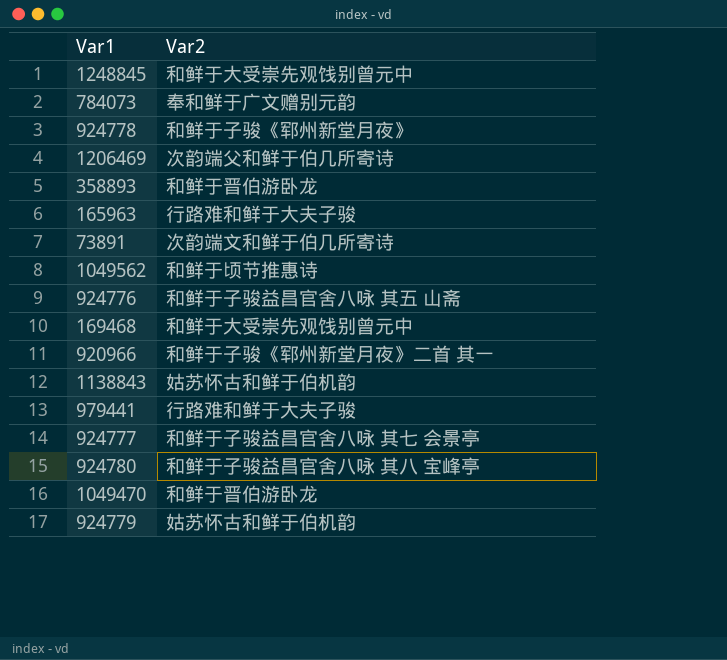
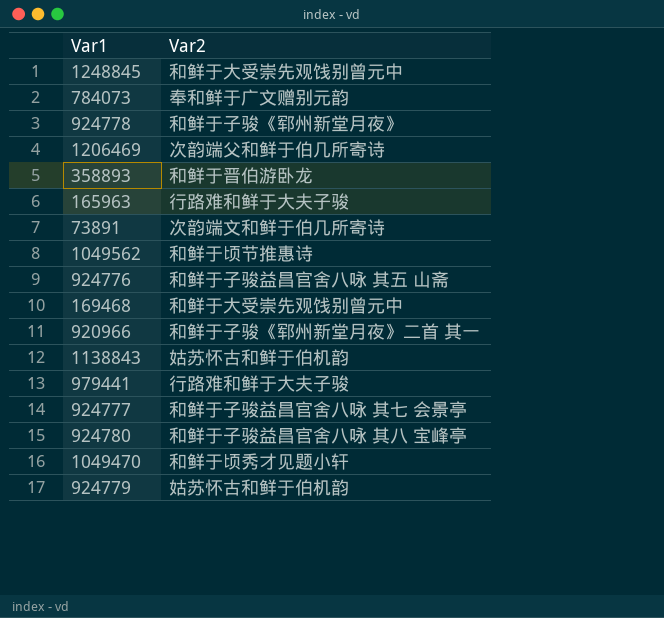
1049470 | Var2: 和鲜于晋伯游卧龙 -> 和鲜于顷秀才见题小轩

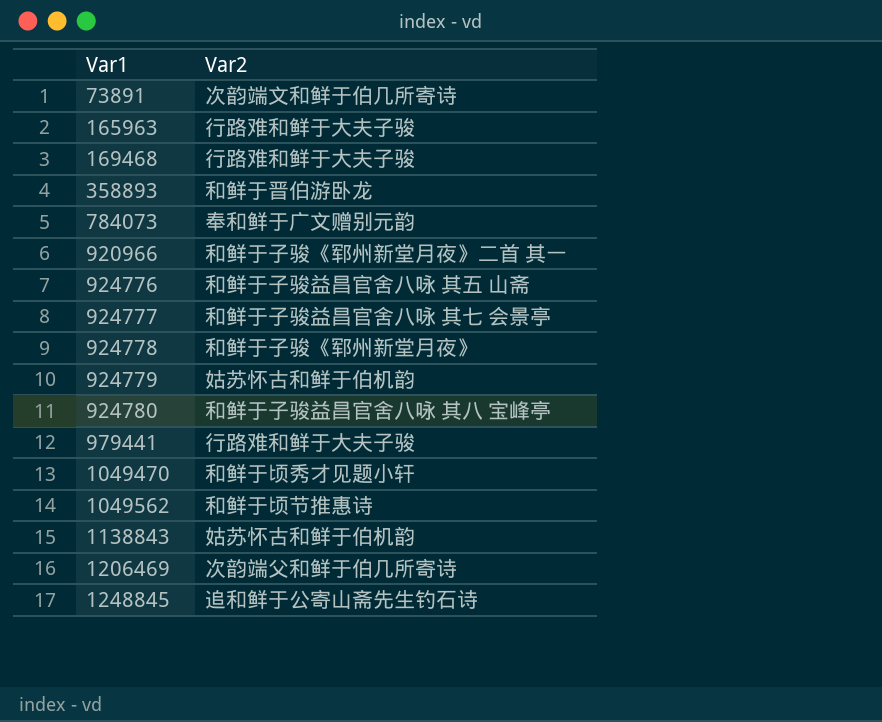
row order: none -> Var1 ascending
169468 | Var2: 和鲜于大受崇先观饯别曾元中 -> 行路难和鲜于大夫子骏
1248845 | Var2: 和鲜于大受崇先观饯别曾元中 -> 追和鲜于公寄山斋先生钓石诗

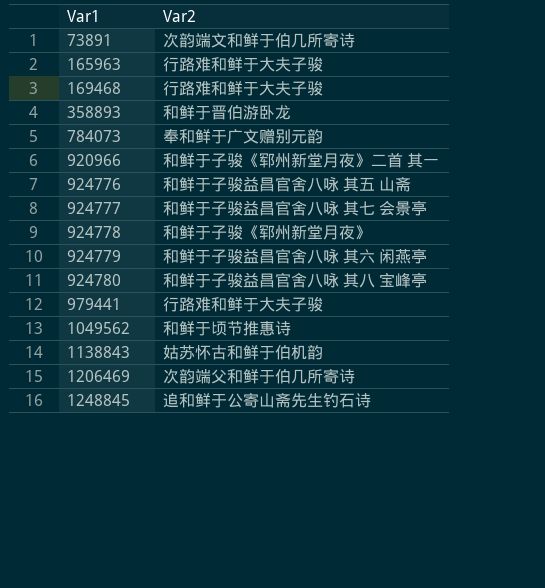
row 1049470: 和鲜于顷秀才见题小轩 -> none
924779 | Var2: 姑苏怀古和鲜于伯机韵 -> 和鲜于子骏益昌官舍八咏 其六 闲燕亭

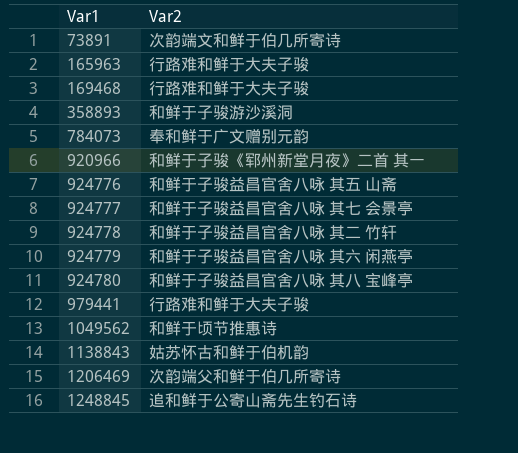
358893 | Var2: 和鲜于晋伯游卧龙 -> 和鲜于子骏游沙溪洞
924778 | Var2: 和鲜于子骏《郓州新堂月夜》 -> 和鲜于子骏益昌官舍八咏 其二 竹轩

